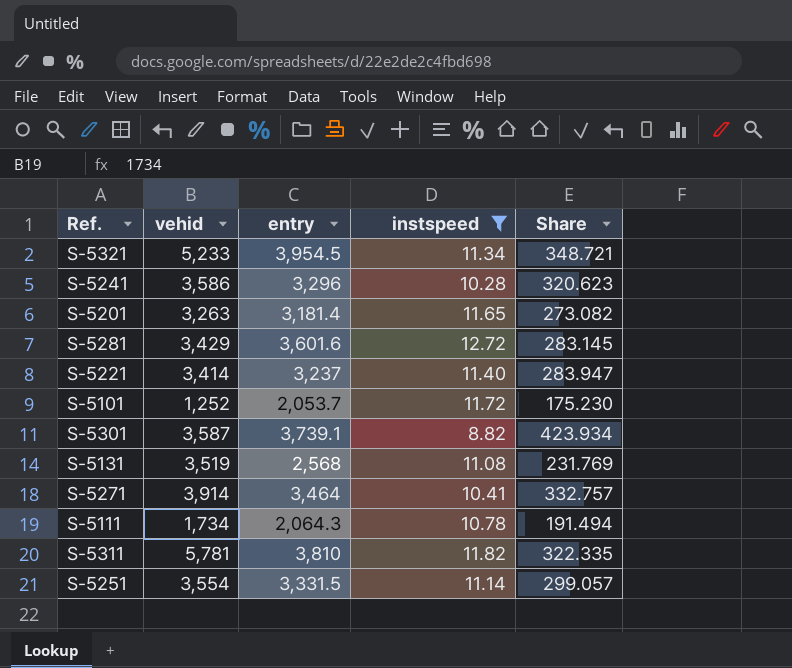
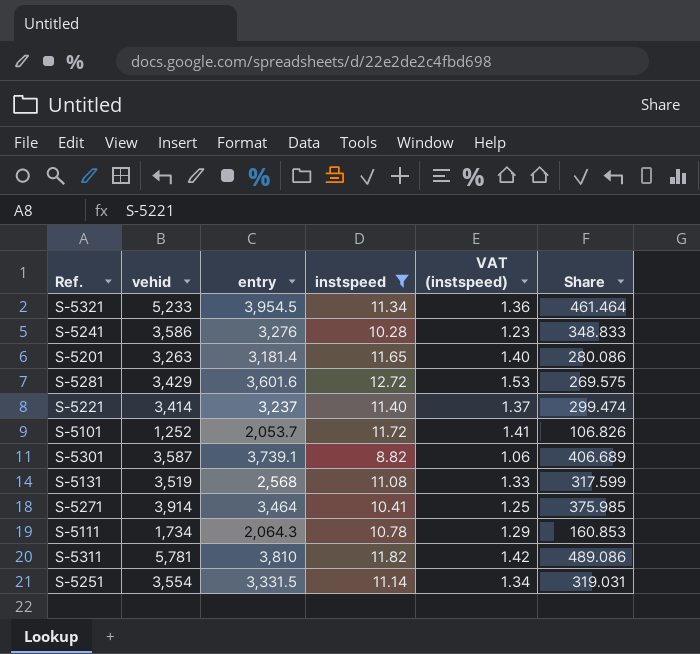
column VAT (instspeed) | formula: none -> [instspeed] * 0.12
column Share | formula: [entry] / [instspeed] -> [vehid] / [instspeed]
S-5241 | entry: 3,296 -> 3,276

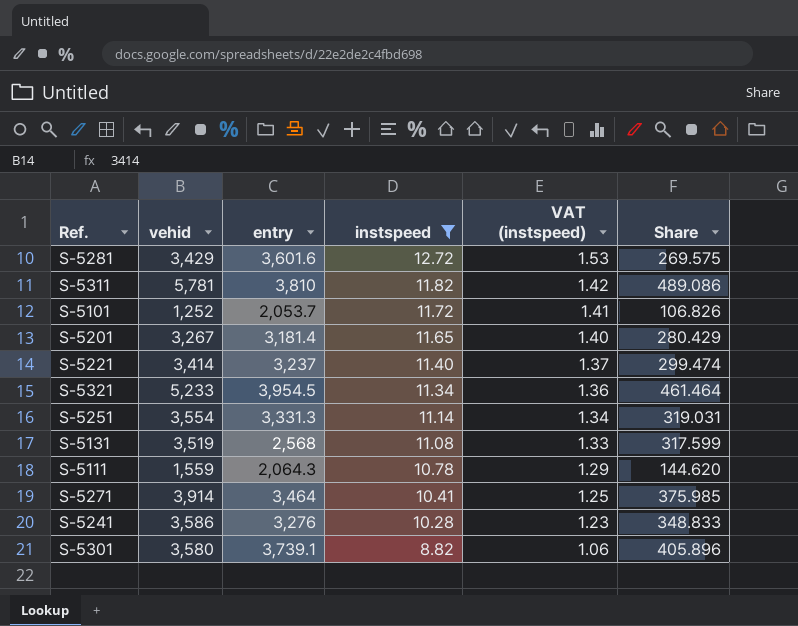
row order: none -> instspeed descending
S-5201 | vehid: 3,263 -> 3,267
S-5201 | Share: 280.086 -> 280.429
S-5251 | entry: 3,331.5 -> 3,331.3
S-5111 | vehid: 1,734 -> 1,559
S-5111 | Share: 160.853 -> 144.620
S-5301 | vehid: 3,587 -> 3,580
S-5301 | Share: 406.689 -> 405.896

